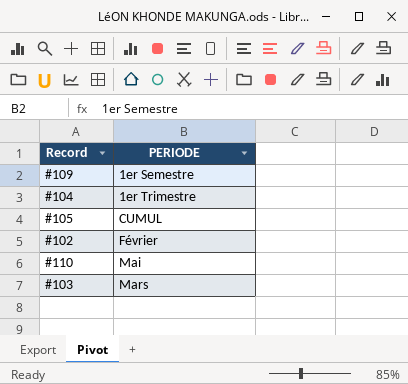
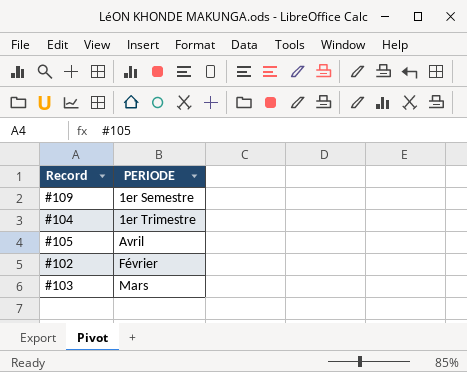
row #110: Mai -> none
#105 | PERIODE: CUMUL -> Avril

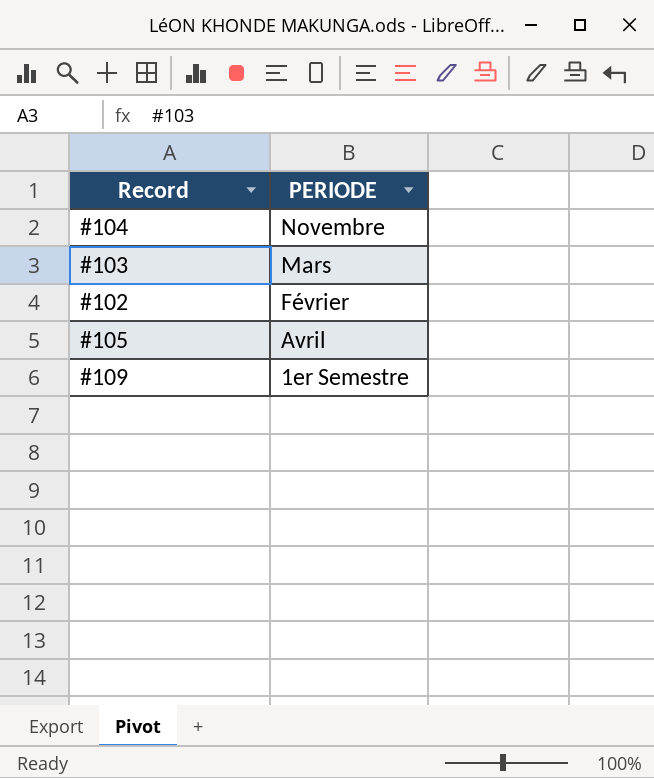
row order: PERIODE ascending -> PERIODE descending
#104 | PERIODE: 1er Trimestre -> Novembre

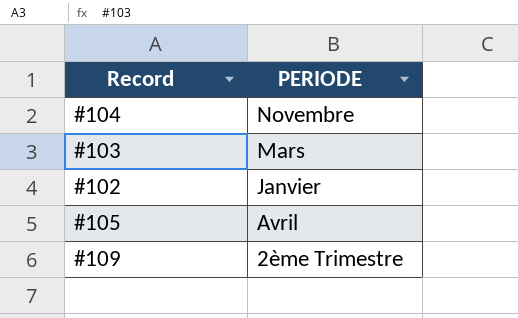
#102 | PERIODE: Février -> Janvier
#109 | PERIODE: 1er Semestre -> 2ème Trimestre

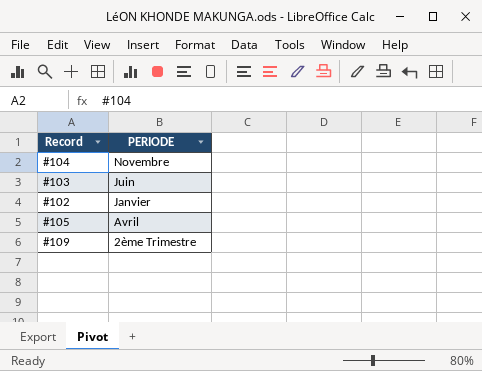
#103 | PERIODE: Mars -> Juin

